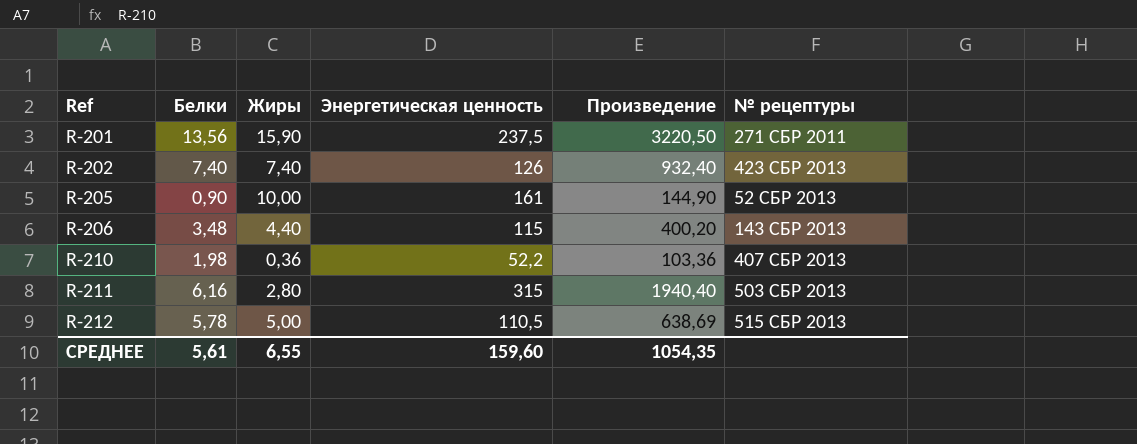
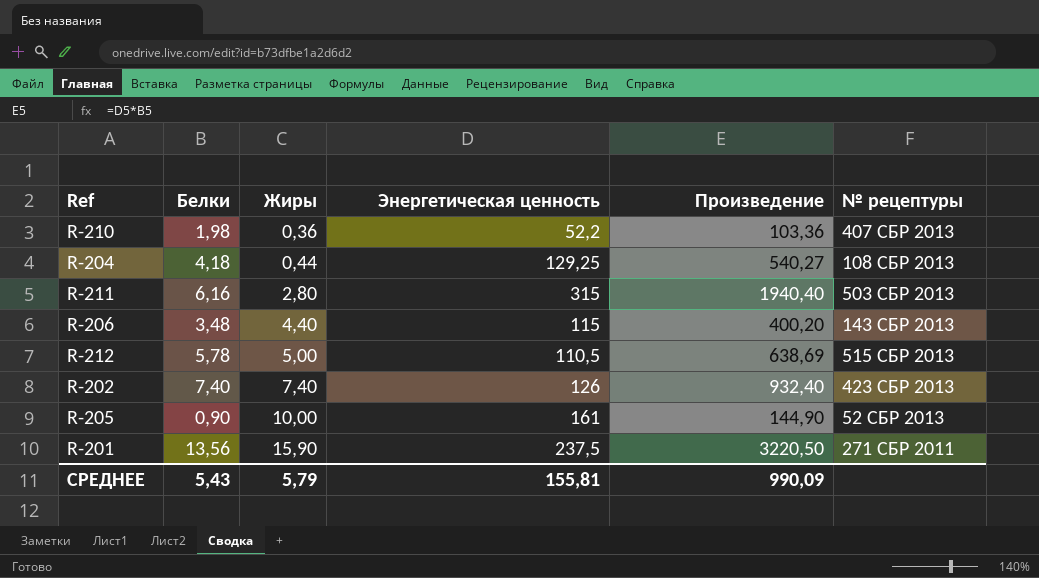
row order: Ref ascending -> Жиры ascending
row R-204: none -> 4,18 | 0,44 | 129,25 | 540,27 | 108 СБР 2013
СРЕДНЕЕ | Белки: 5,61 -> 5,43
СРЕДНЕЕ | Жиры: 6,55 -> 5,79
СРЕДНЕЕ | Энергетическая ценность: 159,60 -> 155,81
СРЕДНЕЕ | Произведение: 1054,35 -> 990,09

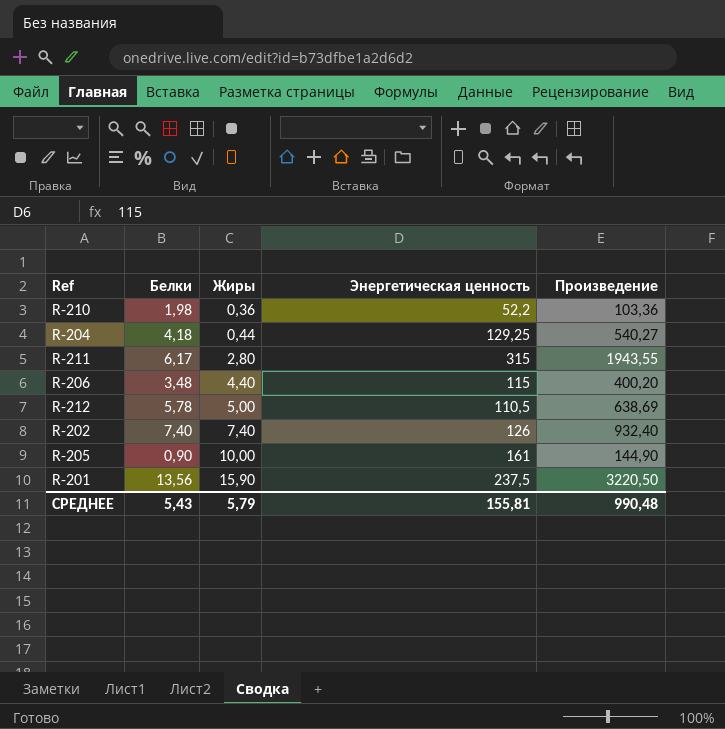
column № рецептуры | position: 6 -> none
R-211 | Белки: 6,16 -> 6,17
R-211 | Произведение: 1940,40 -> 1943,55
СРЕДНЕЕ | Произведение: 990,09 -> 990,48

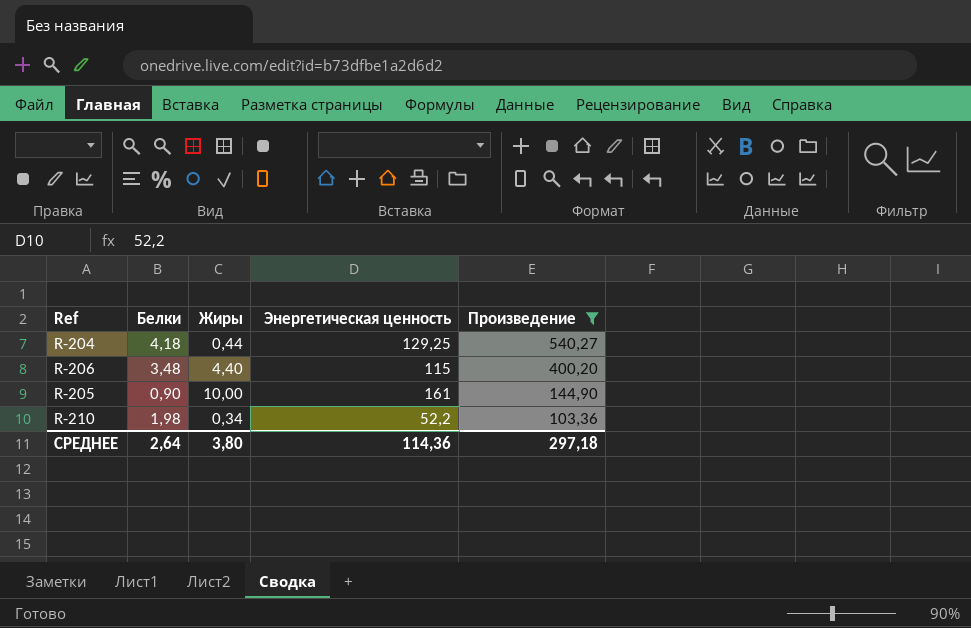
filter: none -> Произведение <= 540,27
row order: Жиры ascending -> Произведение descending
R-210 | Жиры: 0,36 -> 0,34
СРЕДНЕЕ | Белки: 5,43 -> 2,64
СРЕДНЕЕ | Жиры: 5,79 -> 3,80
СРЕДНЕЕ | Энергетическая ценность: 155,81 -> 114,36
СРЕДНЕЕ | Произведение: 990,48 -> 297,18

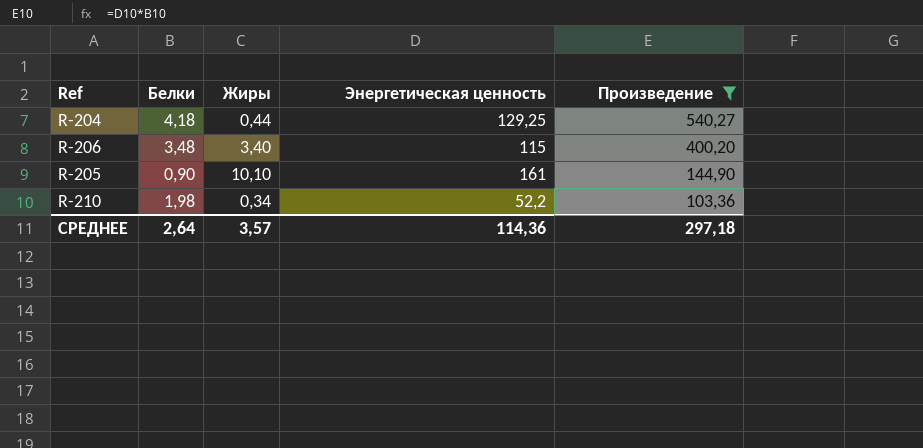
R-206 | Жиры: 4,40 -> 3,40
R-205 | Жиры: 10,00 -> 10,10
СРЕДНЕЕ | Жиры: 3,80 -> 3,57

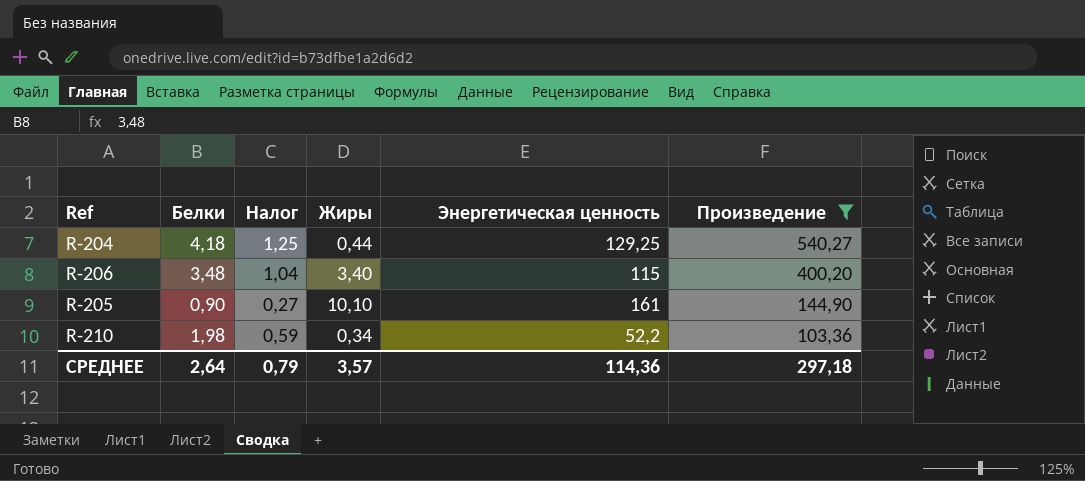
column Налог | formula: none -> [Белки] * 0,3

